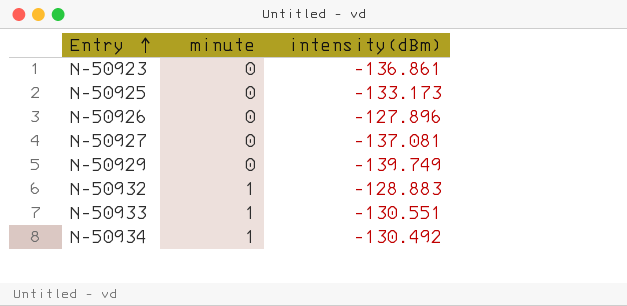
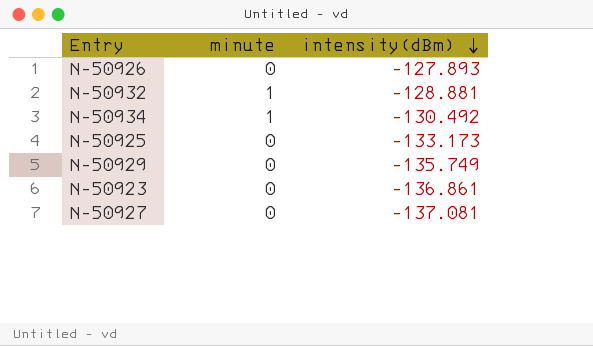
row order: Entry ascending -> intensity(dBm) descending
row N-50933: 1 | -130.551 -> none
N-50926 | intensity(dBm): -127.896 -> -127.893
N-50932 | intensity(dBm): -128.883 -> -128.881
N-50929 | intensity(dBm): -139.749 -> -135.749

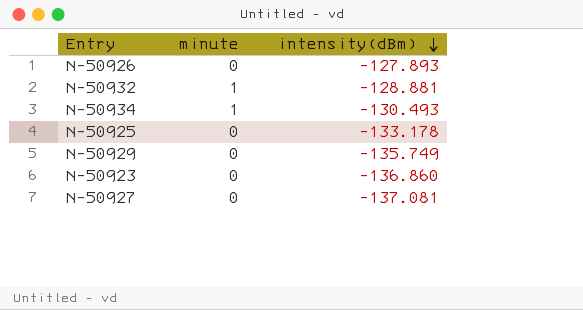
N-50934 | intensity(dBm): -130.492 -> -130.493
N-50925 | intensity(dBm): -133.173 -> -133.178
N-50923 | intensity(dBm): -136.861 -> -136.860

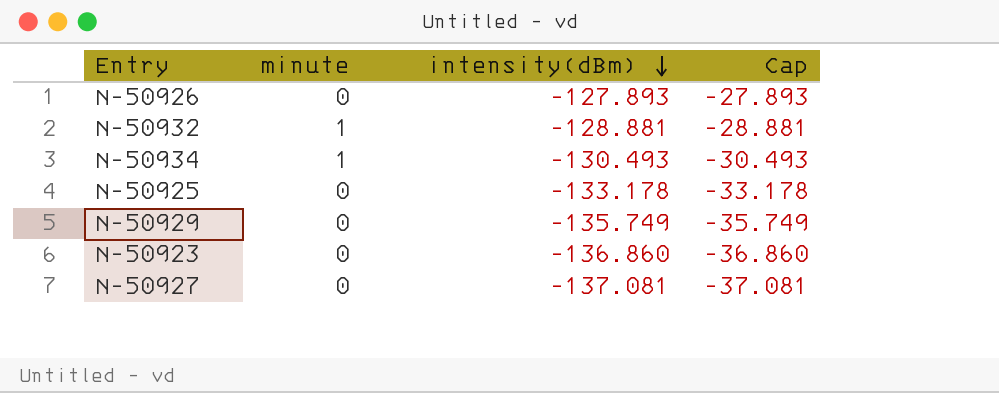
column Cap | formula: none -> [intensity(dBm)] + 100

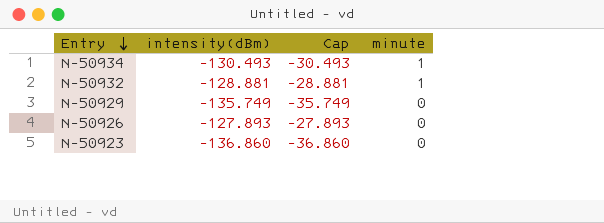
row order: intensity(dBm) descending -> Entry descending
column minute | position: 2 -> 4
row N-50925: 0 | -133.178 | -33.178 -> none
row N-50927: 0 | -137.081 | -37.081 -> none

